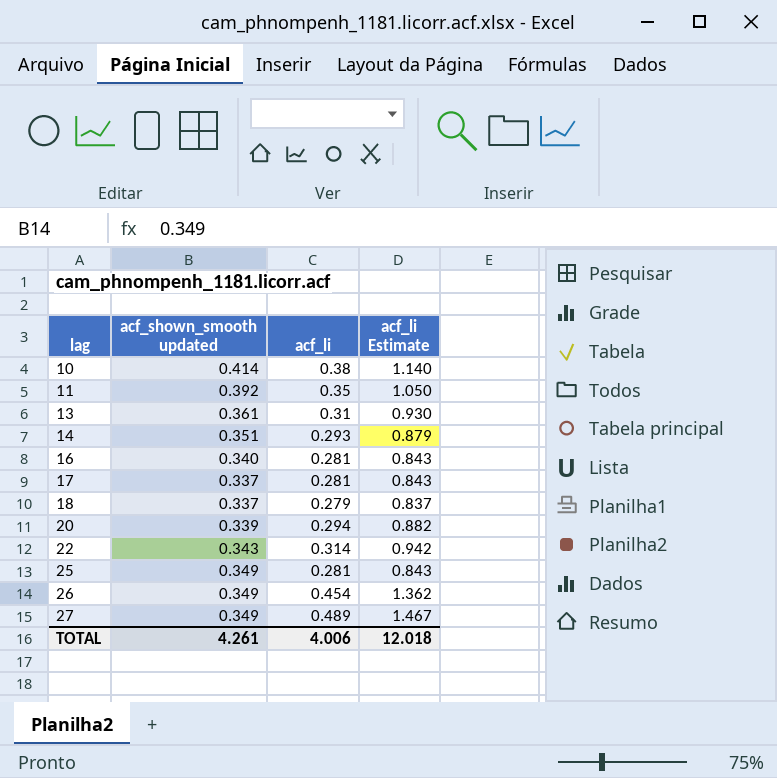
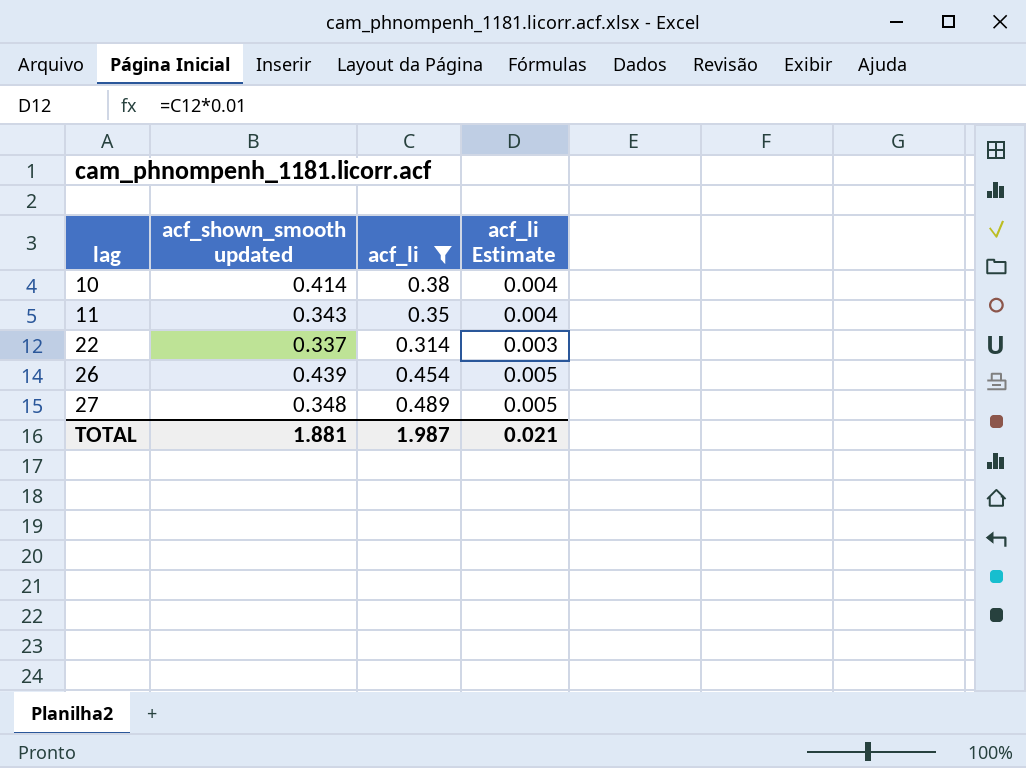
filter: none -> acf_li >= 0.314
column acf_li Estimate | formula: [acf_li] * 3 -> [acf_li] * 0.01
11 | acf_shown_smooth updated: 0.392 -> 0.343
22 | acf_shown_smooth updated: 0.343 -> 0.337
26 | acf_shown_smooth updated: 0.349 -> 0.439
27 | acf_shown_smooth updated: 0.349 -> 0.348
TOTAL | acf_shown_smooth updated: 4.261 -> 1.881
TOTAL | acf_li: 4.006 -> 1.987
TOTAL | acf_li Estimate: 12.018 -> 0.021

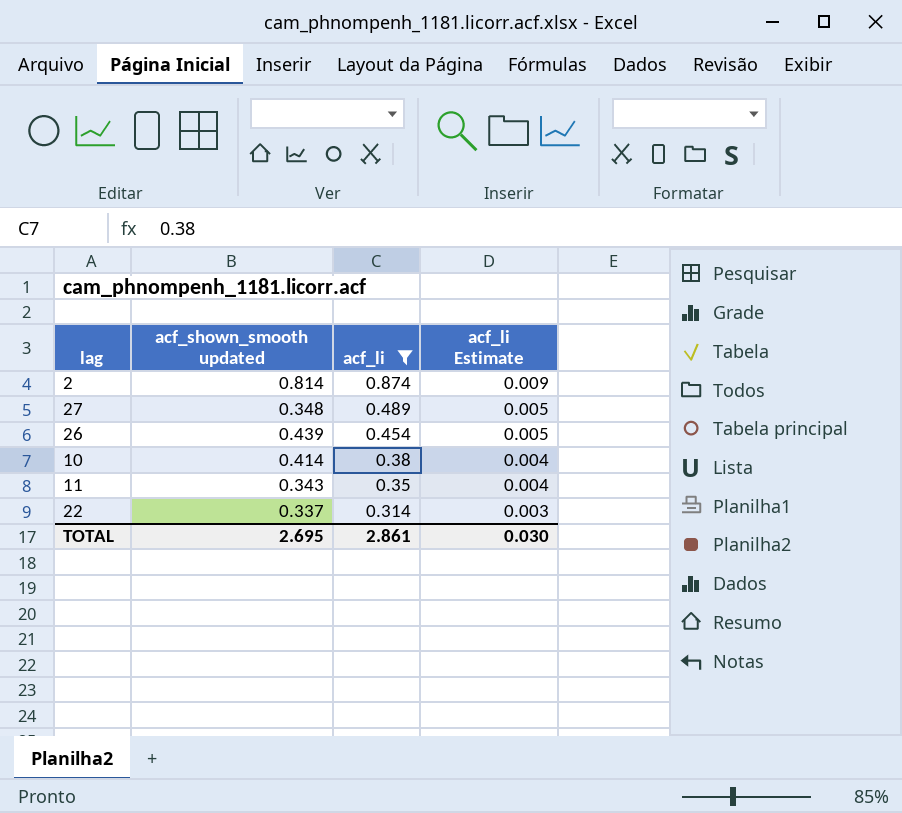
row order: lag ascending -> acf_li descending
row 2: none -> 0.814 | 0.874 | 0.009
TOTAL | acf_shown_smooth updated: 1.881 -> 2.695
TOTAL | acf_li: 1.987 -> 2.861
TOTAL | acf_li Estimate: 0.021 -> 0.030

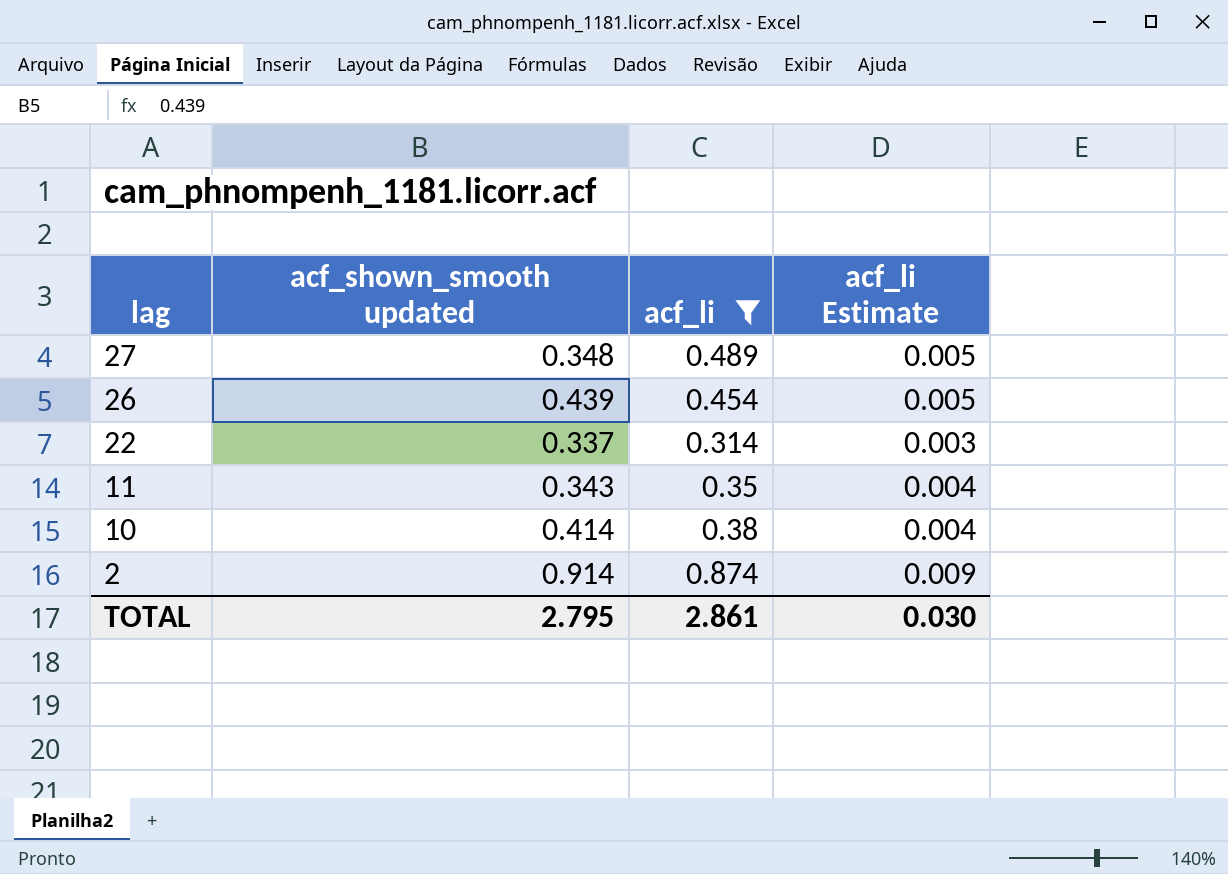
row order: acf_li descending -> lag descending
2 | acf_shown_smooth updated: 0.814 -> 0.914
TOTAL | acf_shown_smooth updated: 2.695 -> 2.795

